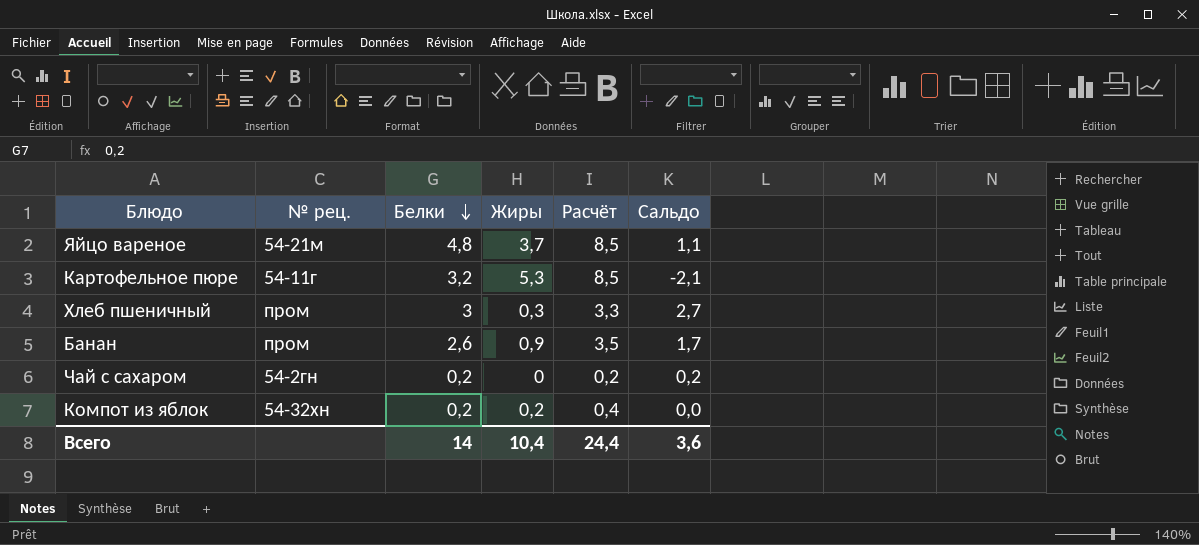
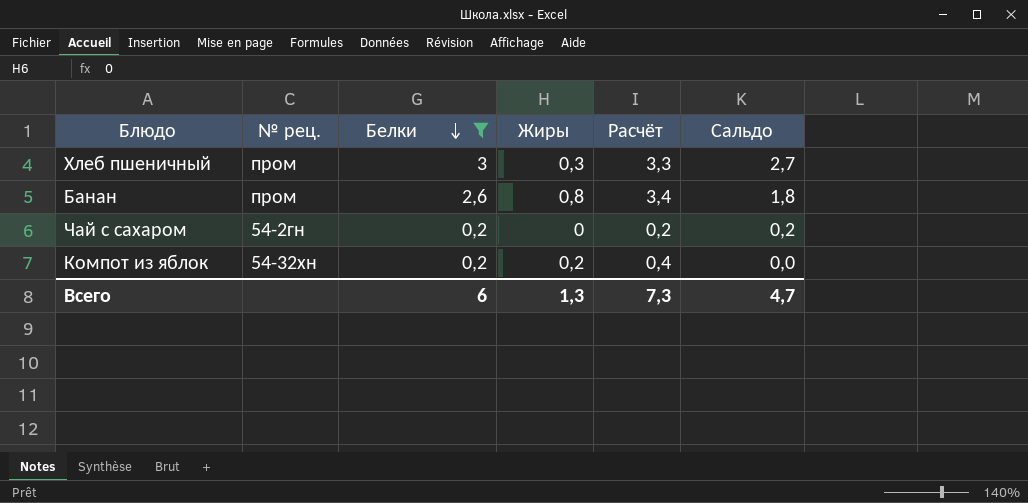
filter: none -> Белки <= 3
Банан | Жиры: 0,9 -> 0,8
Банан | Расчёт: 3,5 -> 3,4
Банан | Сальдо: 1,7 -> 1,8
Всего | Белки: 14 -> 6
Всего | Жиры: 10,4 -> 1,3
Всего | Расчёт: 24,4 -> 7,3
Всего | Сальдо: 3,6 -> 4,7

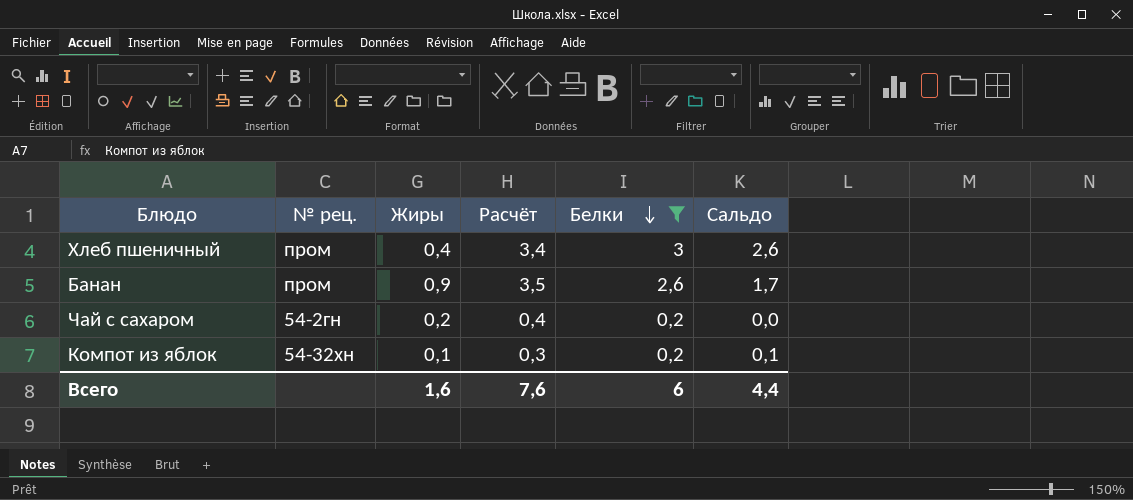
column Белки | position: 3 -> 5
Хлеб пшеничный | Жиры: 0,3 -> 0,4
Хлеб пшеничный | Расчёт: 3,3 -> 3,4
Хлеб пшеничный | Сальдо: 2,7 -> 2,6
Банан | Жиры: 0,8 -> 0,9
Банан | Расчёт: 3,4 -> 3,5
Банан | Сальдо: 1,8 -> 1,7
Чай с сахаром | Жиры: 0 -> 0,2
Чай с сахаром | Расчёт: 0,2 -> 0,4
Чай с сахаром | Сальдо: 0,2 -> 0,0
Компот из яблок | Жиры: 0,2 -> 0,1
Компот из яблок | Расчёт: 0,4 -> 0,3
Компот из яблок | Сальдо: 0,0 -> 0,1
Всего | Жиры: 1,3 -> 1,6
Всего | Расчёт: 7,3 -> 7,6
Всего | Сальдо: 4,7 -> 4,4

